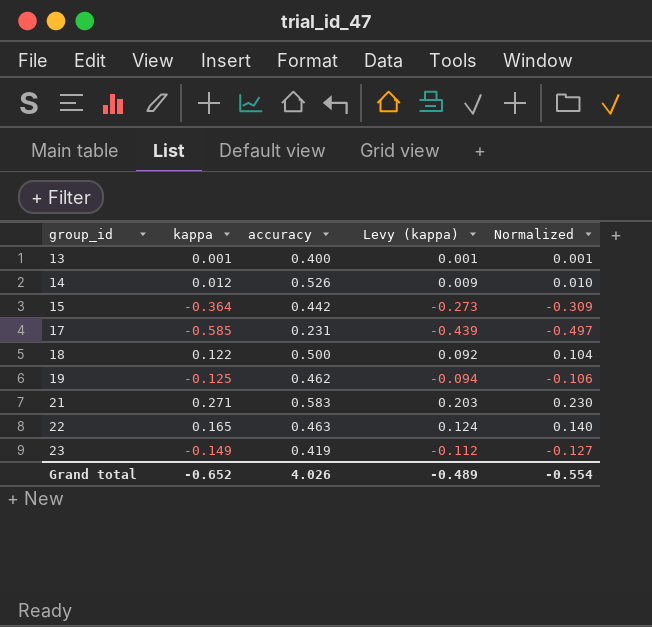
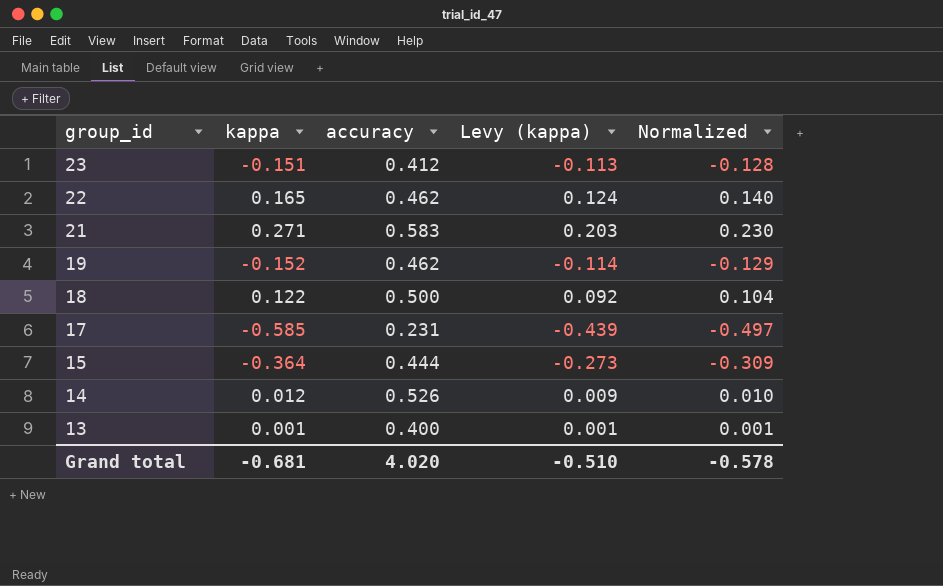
row order: group_id ascending -> group_id descending
23 | kappa: -0.149 -> -0.151
23 | accuracy: 0.419 -> 0.412
23 | Levy (kappa): -0.112 -> -0.113
23 | Normalized: -0.127 -> -0.128
22 | accuracy: 0.463 -> 0.462
19 | kappa: -0.125 -> -0.152
19 | Levy (kappa): -0.094 -> -0.114
19 | Normalized: -0.106 -> -0.129
15 | accuracy: 0.442 -> 0.444
Grand total | kappa: -0.652 -> -0.681
Grand total | accuracy: 4.026 -> 4.020
Grand total | Levy (kappa): -0.489 -> -0.510
Grand total | Normalized: -0.554 -> -0.578

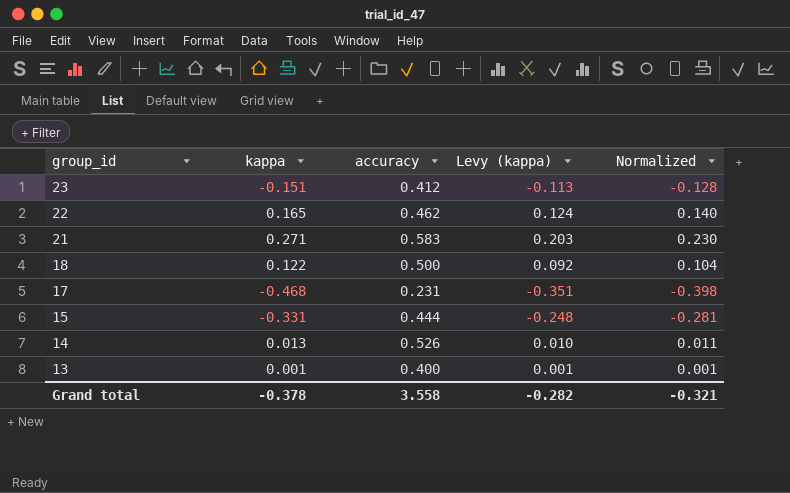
row 19: -0.152 | 0.462 | -0.114 | -0.129 -> none
17 | kappa: -0.585 -> -0.468
17 | Levy (kappa): -0.439 -> -0.351
17 | Normalized: -0.497 -> -0.398
15 | kappa: -0.364 -> -0.331
15 | Levy (kappa): -0.273 -> -0.248
15 | Normalized: -0.309 -> -0.281
14 | kappa: 0.012 -> 0.013
14 | Levy (kappa): 0.009 -> 0.010
14 | Normalized: 0.010 -> 0.011
Grand total | kappa: -0.681 -> -0.378
Grand total | accuracy: 4.020 -> 3.558
Grand total | Levy (kappa): -0.510 -> -0.282
Grand total | Normalized: -0.578 -> -0.321

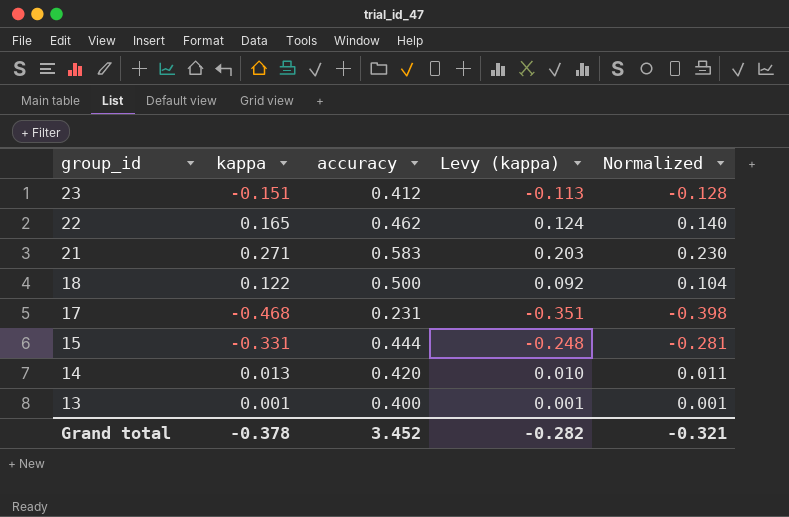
14 | accuracy: 0.526 -> 0.420
Grand total | accuracy: 3.558 -> 3.452

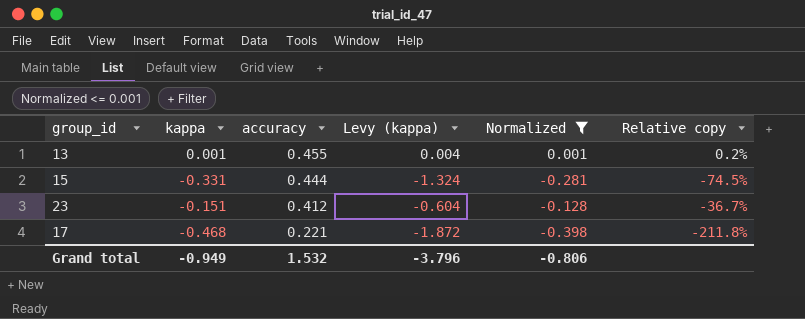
filter: none -> Normalized <= 0.001
row order: group_id descending -> accuracy descending
column Levy (kappa) | formula: [kappa] * 0.75 -> [kappa] * 4
column Relative copy | formula: none -> [kappa] / [accuracy]
13 | accuracy: 0.400 -> 0.455
17 | accuracy: 0.231 -> 0.221
Grand total | kappa: -0.378 -> -0.949
Grand total | accuracy: 3.452 -> 1.532
Grand total | Levy (kappa): -0.282 -> -3.796
Grand total | Normalized: -0.321 -> -0.806

